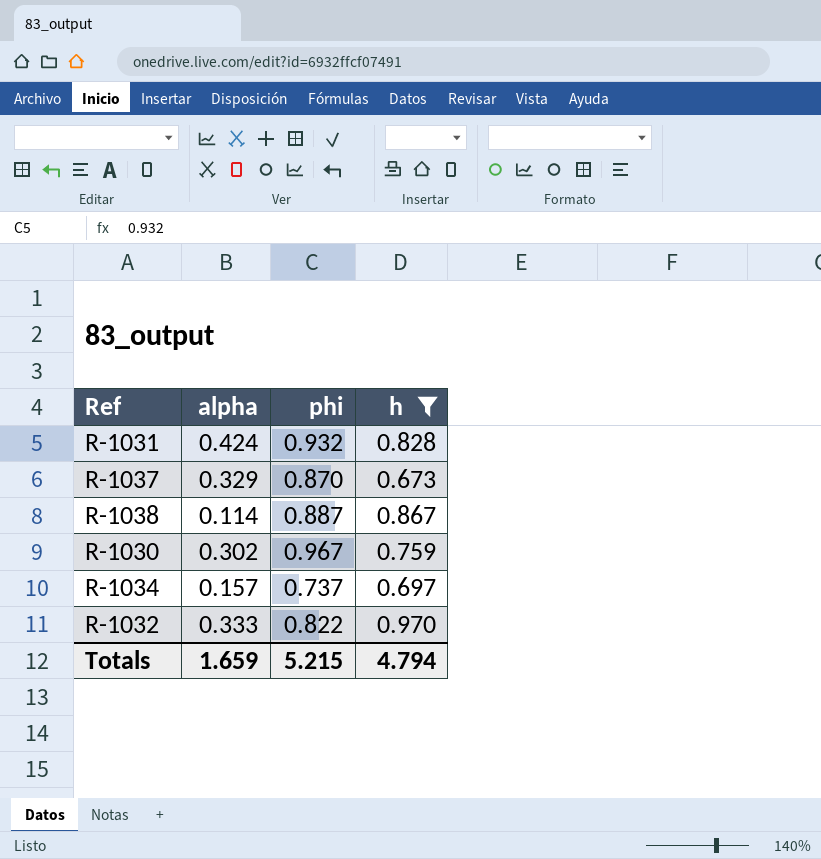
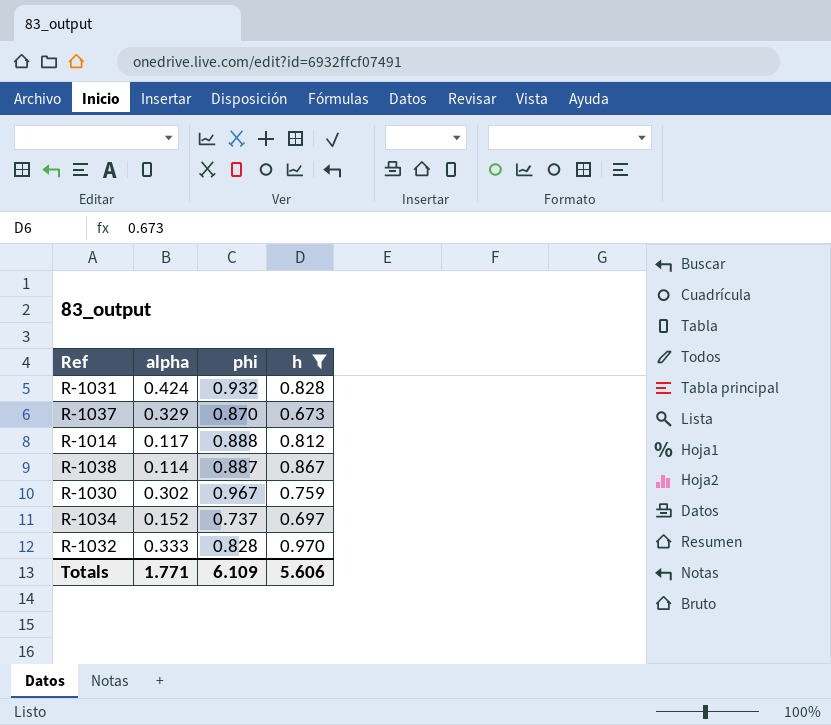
row R-1014: none -> 0.117 | 0.888 | 0.812
R-1034 | alpha: 0.157 -> 0.152
R-1032 | phi: 0.822 -> 0.828
Totals | alpha: 1.659 -> 1.771
Totals | phi: 5.215 -> 6.109
Totals | h: 4.794 -> 5.606

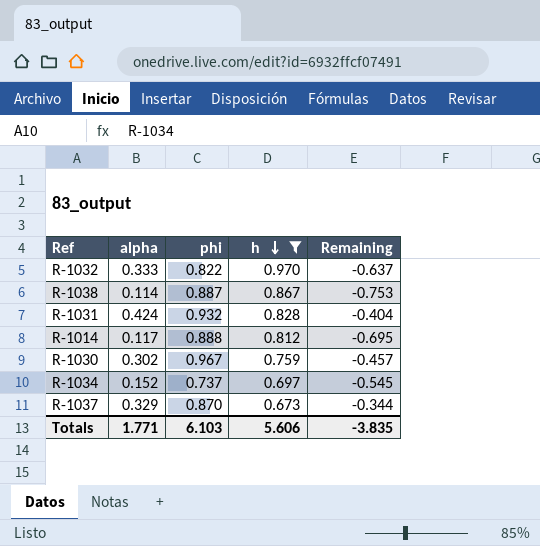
row order: none -> h descending
column Remaining | formula: none -> [alpha] - [h]
R-1032 | phi: 0.828 -> 0.822
Totals | phi: 6.109 -> 6.103

